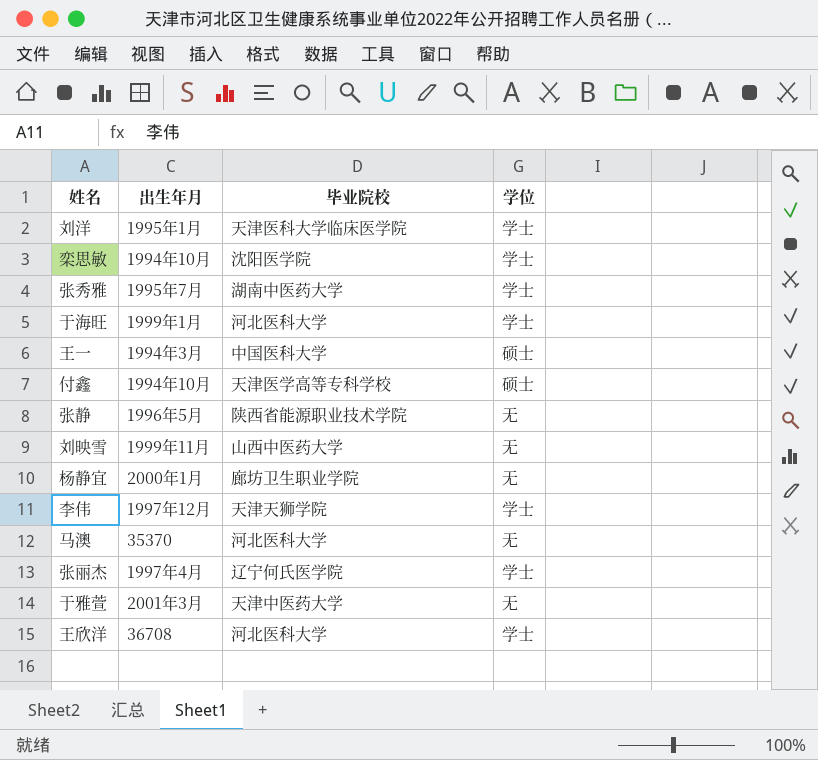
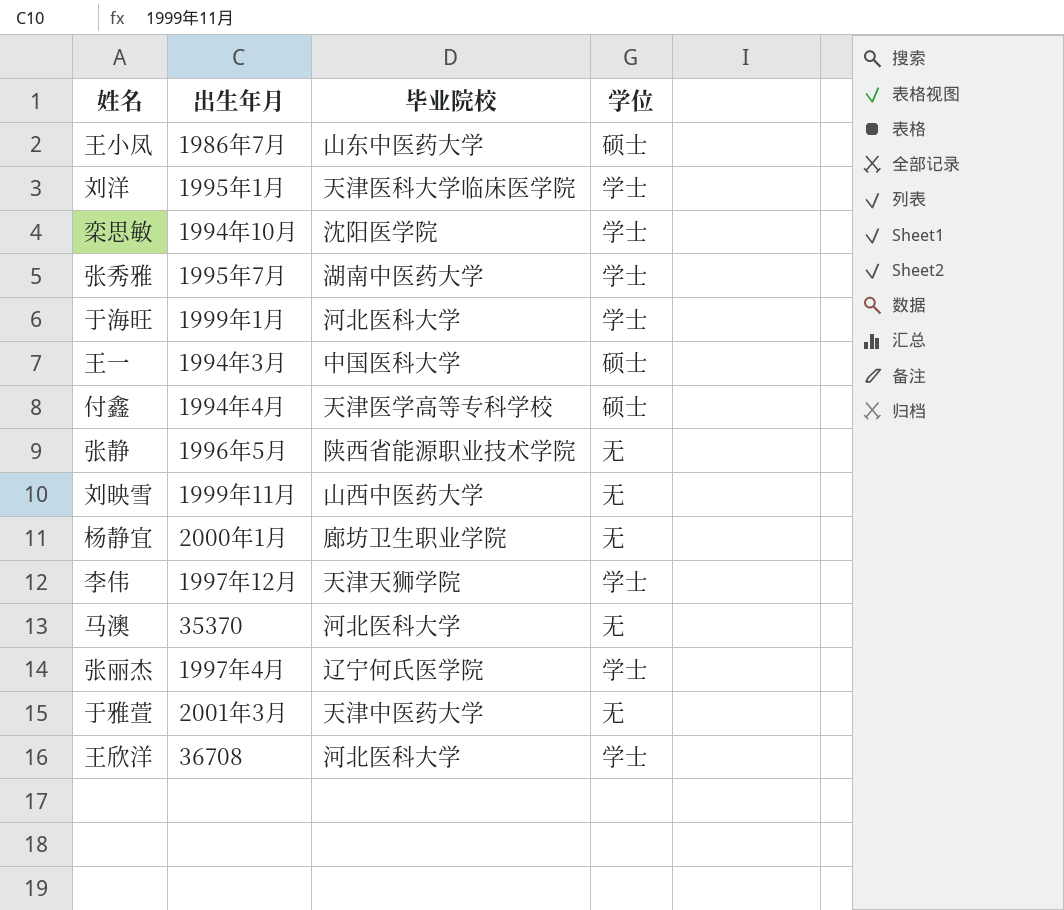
row 王小凤: none -> 1986年7月 | 山东中医药大学 | 硕士
付鑫 | 出生年月: 1994年10月 -> 1994年4月

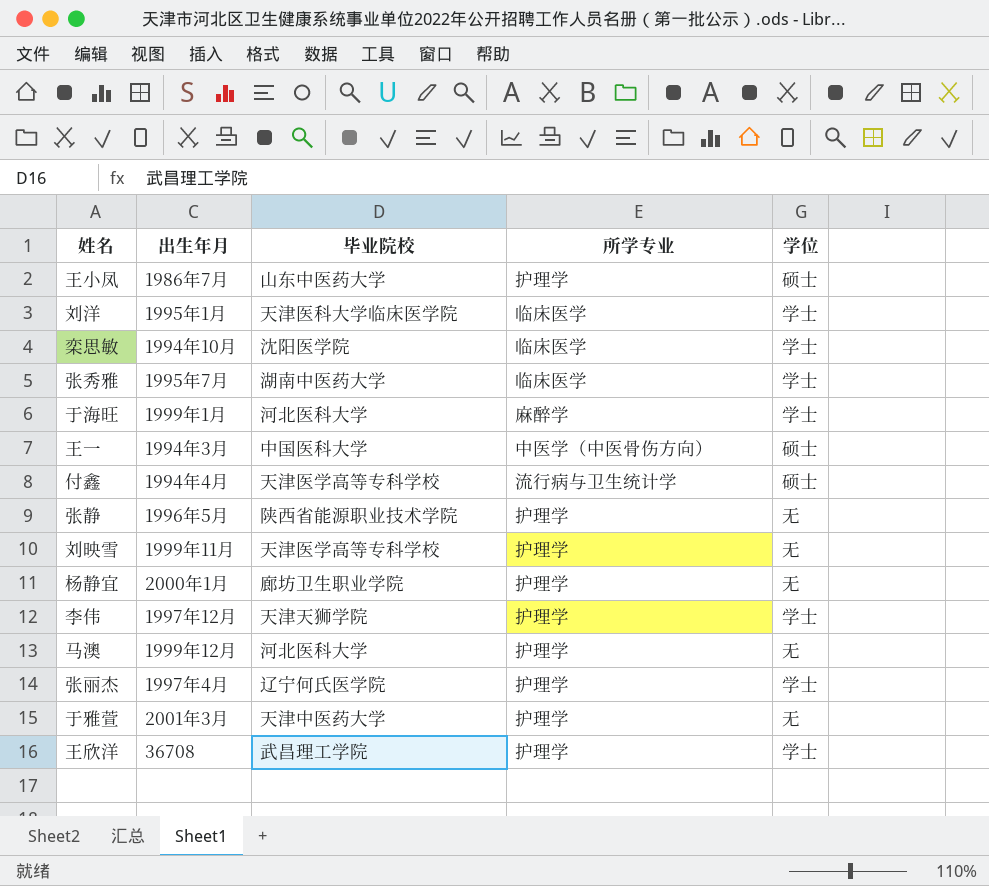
column 所学专业 | position: none -> 4
刘映雪 | 毕业院校: 山西中医药大学 -> 天津医学高等专科学校
马澳 | 出生年月: 35370 -> 1999年12月
王欣洋 | 毕业院校: 河北医科大学 -> 武昌理工学院

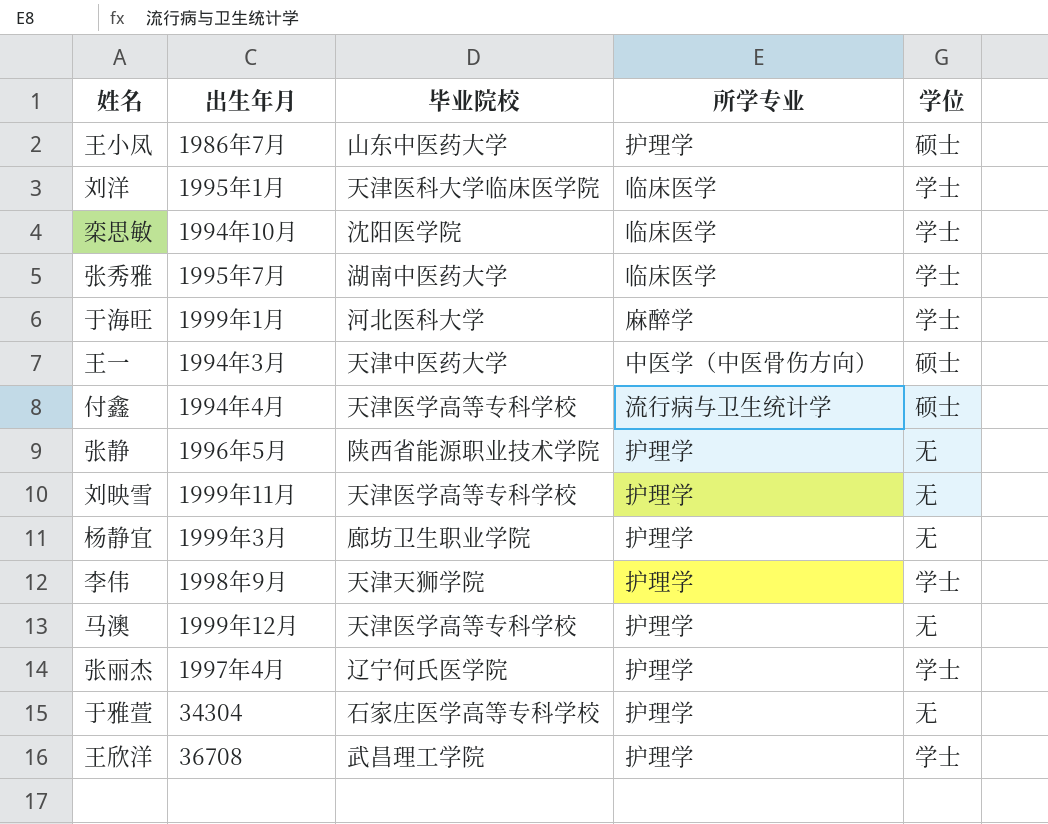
王一 | 毕业院校: 中国医科大学 -> 天津中医药大学
杨静宜 | 出生年月: 2000年1月 -> 1999年3月
李伟 | 出生年月: 1997年12月 -> 1998年9月
马澳 | 毕业院校: 河北医科大学 -> 天津医学高等专科学校
于雅萱 | 出生年月: 2001年3月 -> 34304
于雅萱 | 毕业院校: 天津中医药大学 -> 石家庄医学高等专科学校

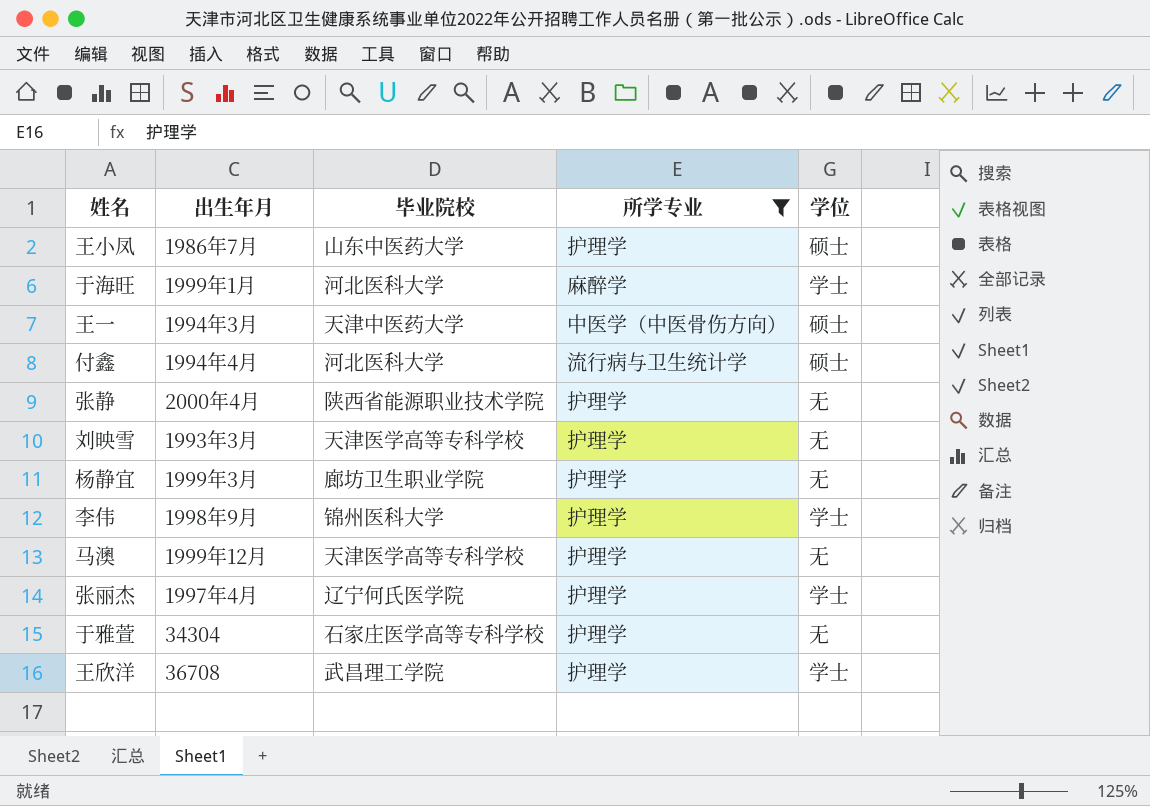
filter: none -> 所学专业 != 临床医学
付鑫 | 毕业院校: 天津医学高等专科学校 -> 河北医科大学
张静 | 出生年月: 1996年5月 -> 2000年4月
刘映雪 | 出生年月: 1999年11月 -> 1993年3月
李伟 | 毕业院校: 天津天狮学院 -> 锦州医科大学

